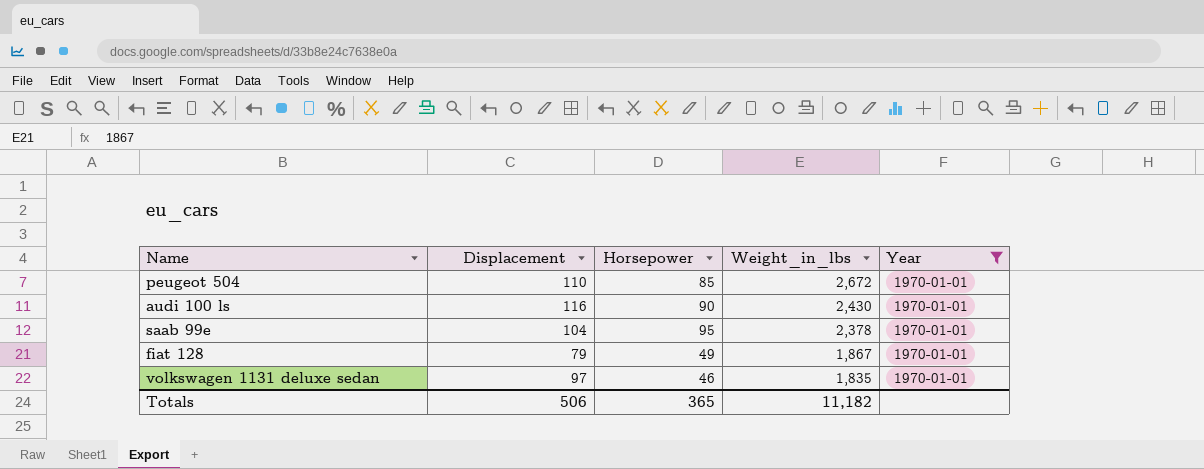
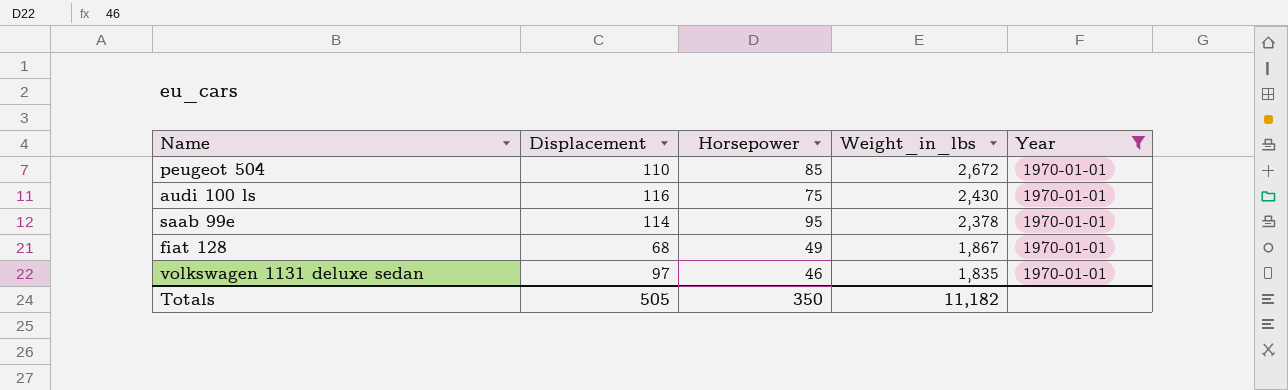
audi 100 ls | Horsepower: 90 -> 75
saab 99e | Displacement: 104 -> 114
fiat 128 | Displacement: 79 -> 68
Totals | Displacement: 506 -> 505
Totals | Horsepower: 365 -> 350

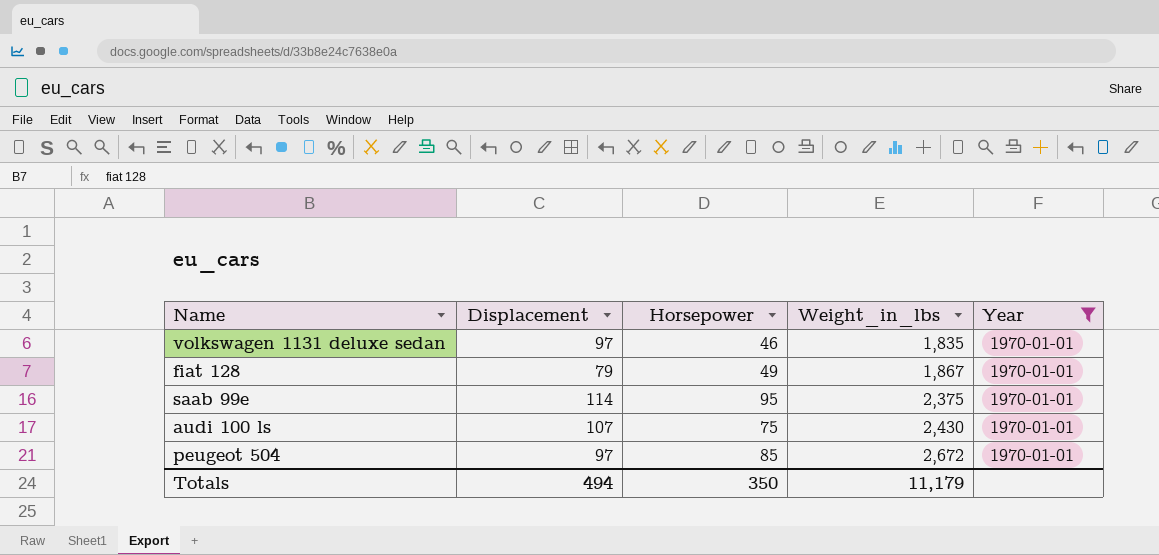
row order: Weight_in_lbs descending -> Weight_in_lbs ascending
fiat 128 | Displacement: 68 -> 79
saab 99e | Weight_in_lbs: 2,378 -> 2,375
audi 100 ls | Displacement: 116 -> 107
peugeot 504 | Displacement: 110 -> 97
Totals | Displacement: 505 -> 494
Totals | Weight_in_lbs: 11,182 -> 11,179

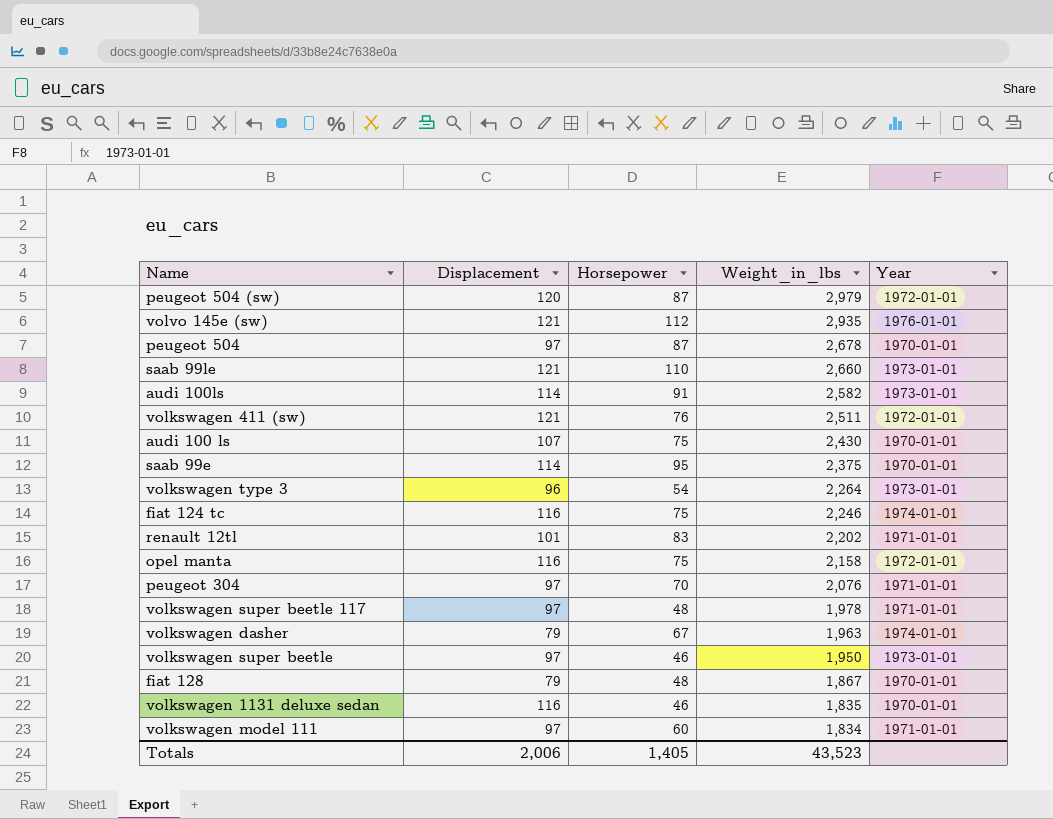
filter: Year = 1970-01-01 -> none
row order: Weight_in_lbs ascending -> Weight_in_lbs descending
peugeot 504 | Horsepower: 85 -> 87
peugeot 504 | Weight_in_lbs: 2,672 -> 2,678
fiat 128 | Horsepower: 49 -> 48
volkswagen 1131 deluxe sedan | Displacement: 97 -> 116
Totals | Displacement: 494 -> 2,006
Totals | Horsepower: 350 -> 1,405
Totals | Weight_in_lbs: 11,179 -> 43,523

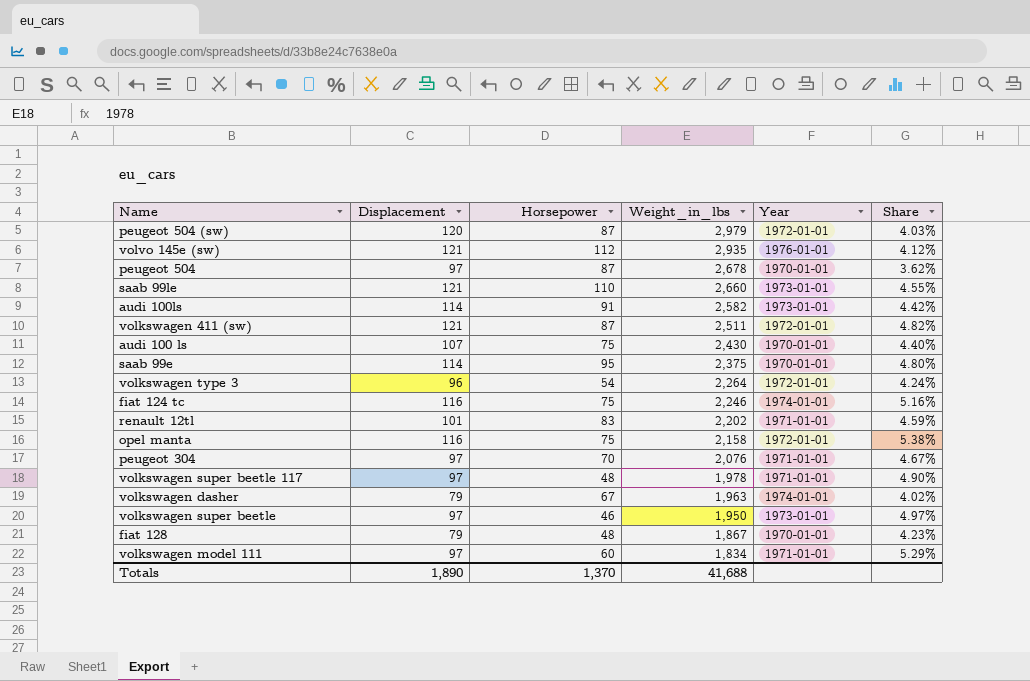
column Share | formula: none -> [Displacement] / [Weight_in_lbs]
row volkswagen 1131 deluxe sedan: 116 | 46 | 1,835 | 1970-01-01 -> none
volkswagen 411 (sw) | Horsepower: 76 -> 87
volkswagen type 3 | Year: 1973-01-01 -> 1972-01-01
Totals | Displacement: 2,006 -> 1,890
Totals | Horsepower: 1,405 -> 1,370
Totals | Weight_in_lbs: 43,523 -> 41,688

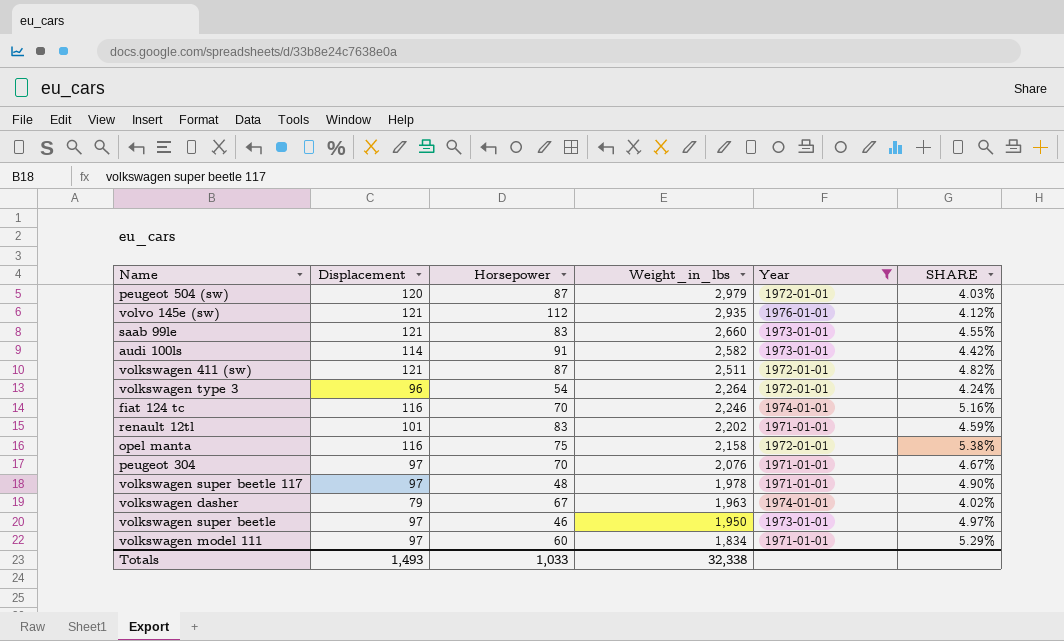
filter: none -> Year != 1970-01-01
column name: Share -> SHARE
saab 99le | Horsepower: 110 -> 83
fiat 124 tc | Horsepower: 75 -> 70
Totals | Displacement: 1,890 -> 1,493
Totals | Horsepower: 1,370 -> 1,033
Totals | Weight_in_lbs: 41,688 -> 32,338

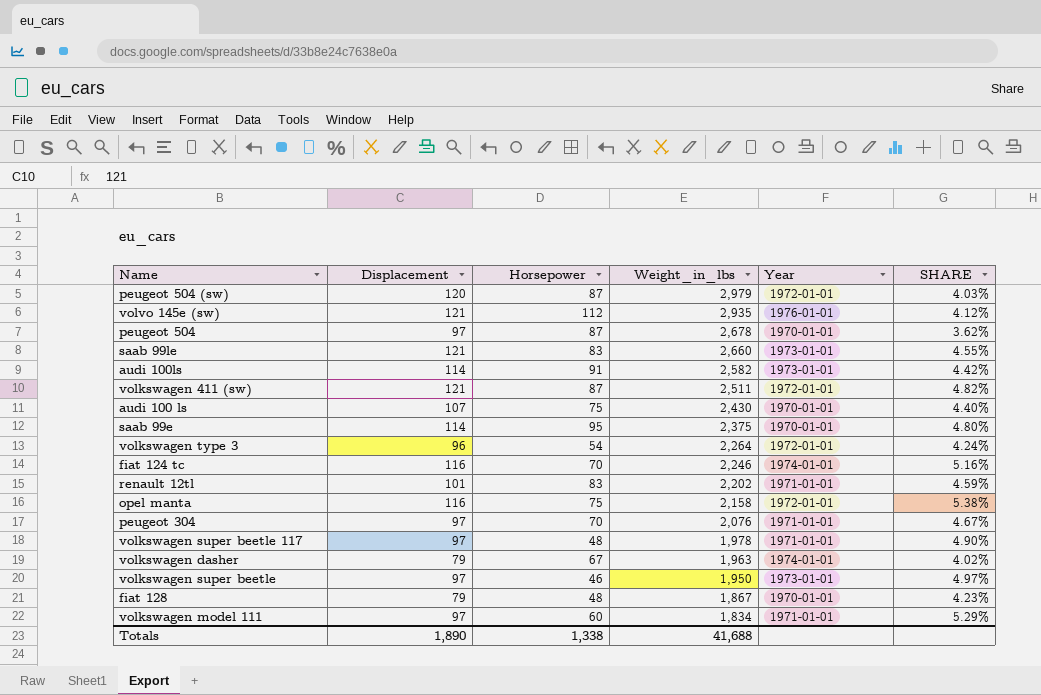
filter: Year != 1970-01-01 -> none
Totals | Displacement: 1,493 -> 1,890
Totals | Horsepower: 1,033 -> 1,338
Totals | Weight_in_lbs: 32,338 -> 41,688

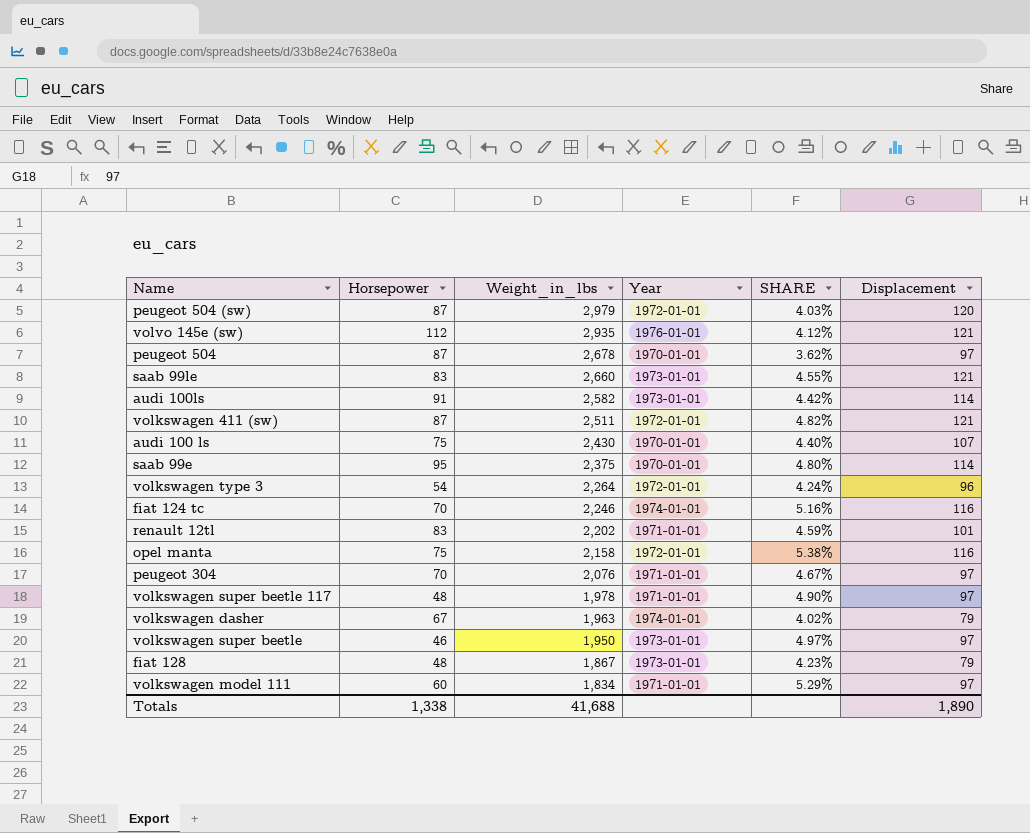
column Displacement | position: 2 -> 6
fiat 128 | Year: 1970-01-01 -> 1973-01-01

